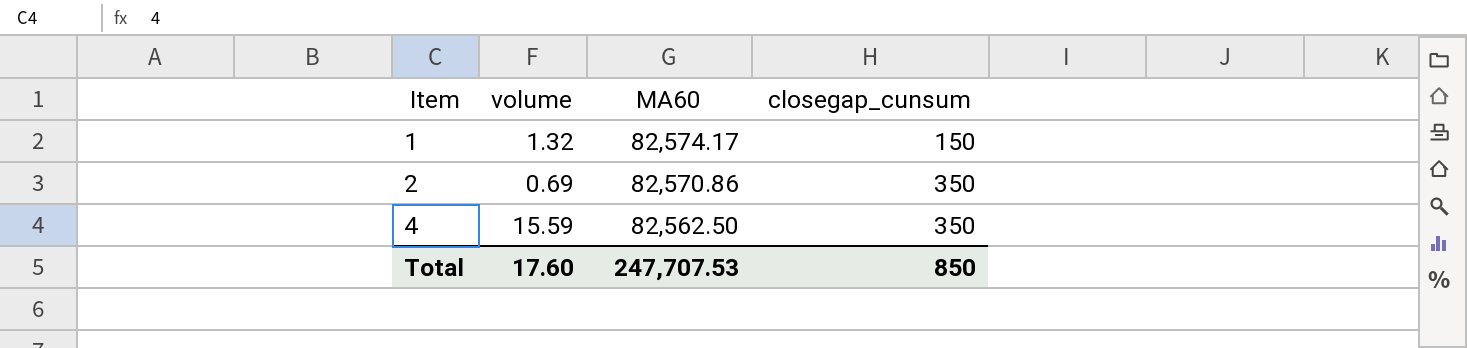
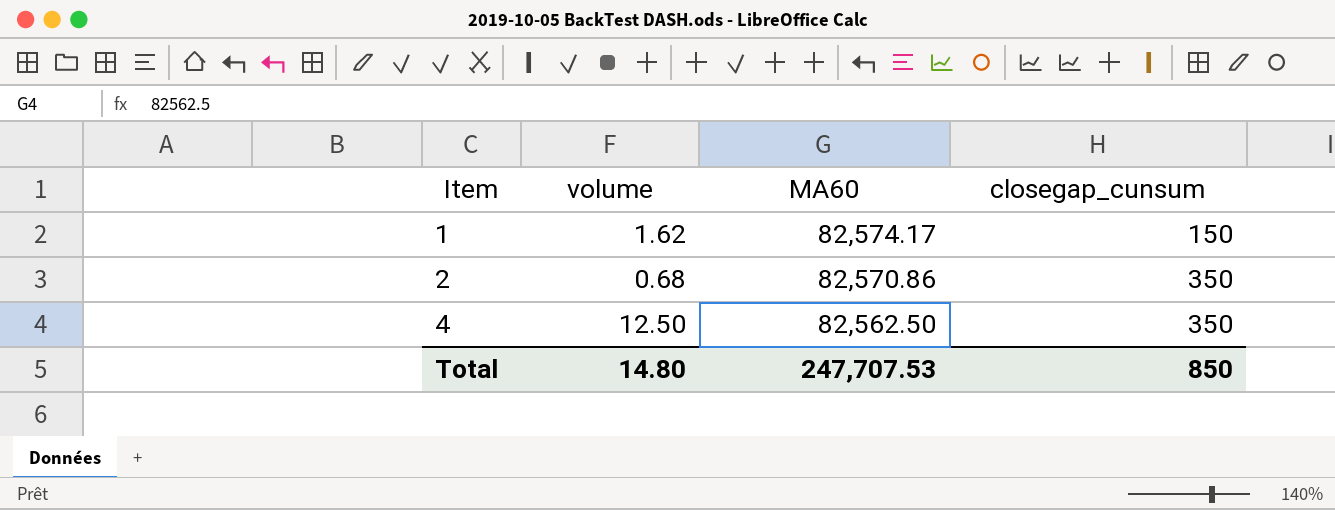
1 | volume: 1.32 -> 1.62
2 | volume: 0.69 -> 0.68
4 | volume: 15.59 -> 12.50
Total | volume: 17.60 -> 14.80

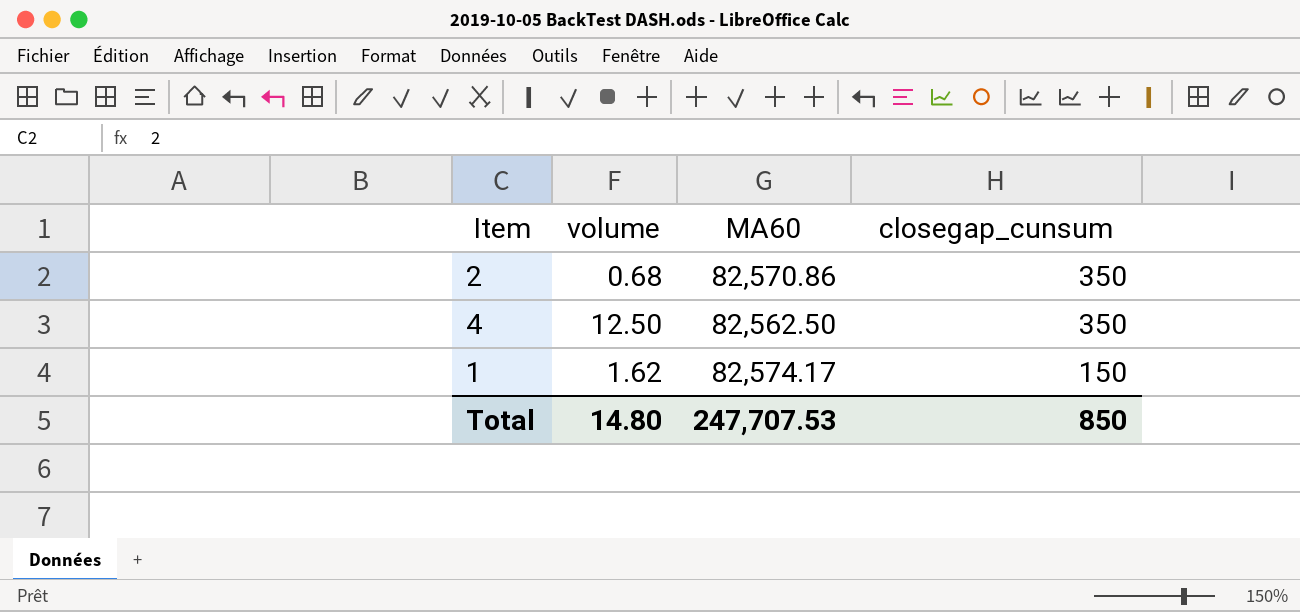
row order: Item ascending -> closegap_cunsum descending

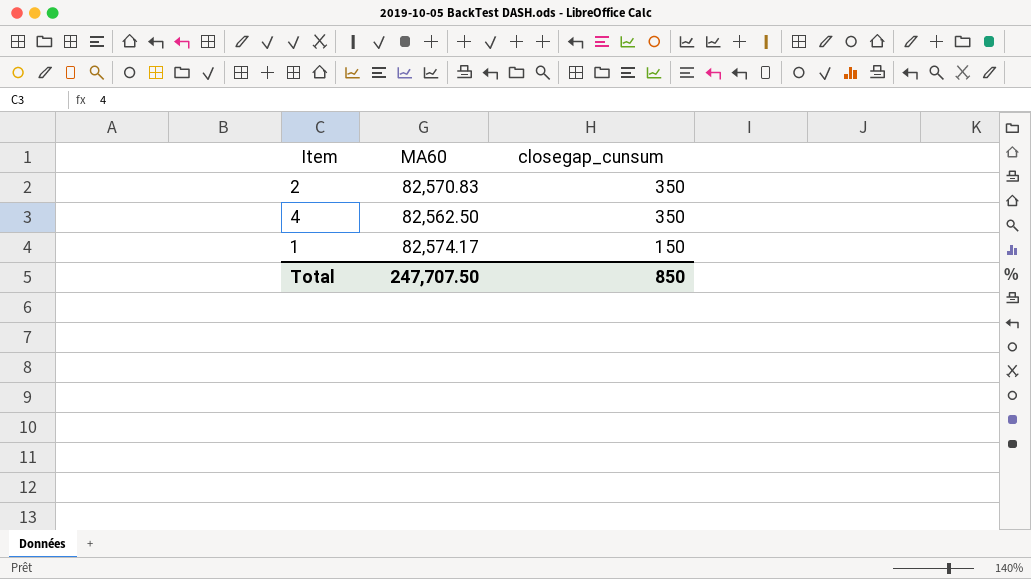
column volume | position: 2 -> none
2 | MA60: 82,570.86 -> 82,570.83
Total | MA60: 247,707.53 -> 247,707.50

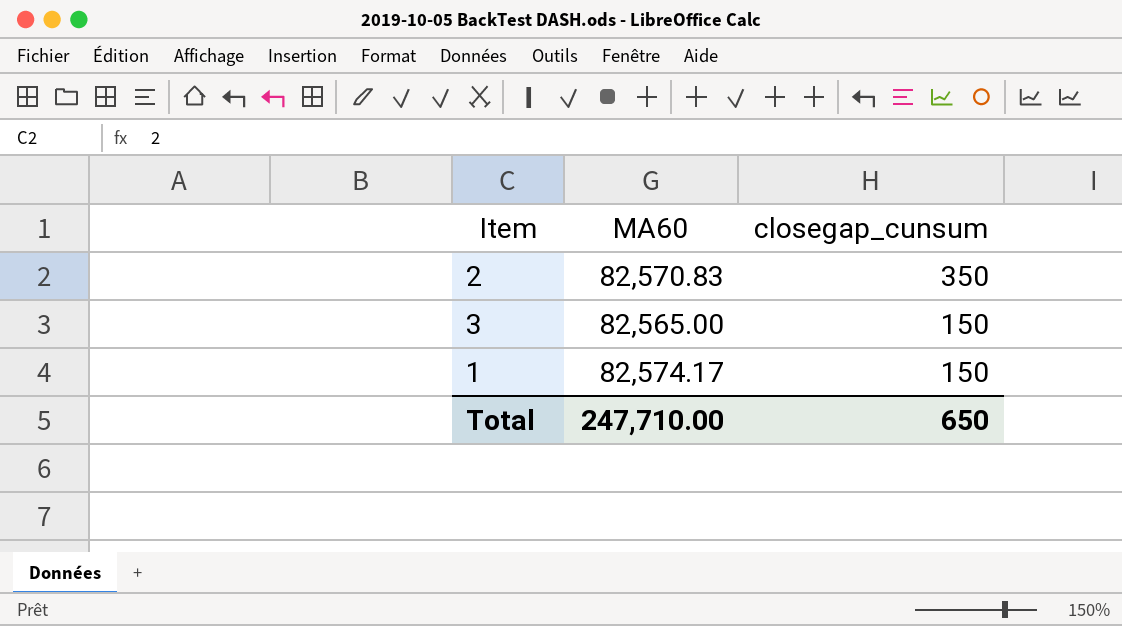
row 4: 82,562.50 | 350 -> none
row 3: none -> 82,565.00 | 150
Total | MA60: 247,707.50 -> 247,710.00
Total | closegap_cunsum: 850 -> 650

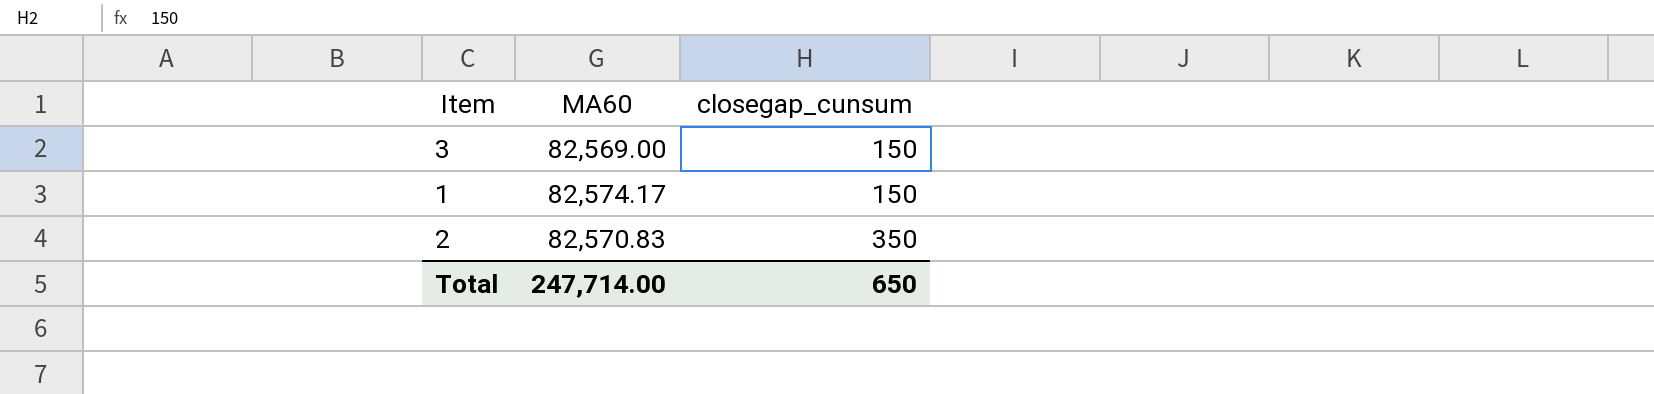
row order: closegap_cunsum descending -> closegap_cunsum ascending
3 | MA60: 82,565.00 -> 82,569.00
Total | MA60: 247,710.00 -> 247,714.00

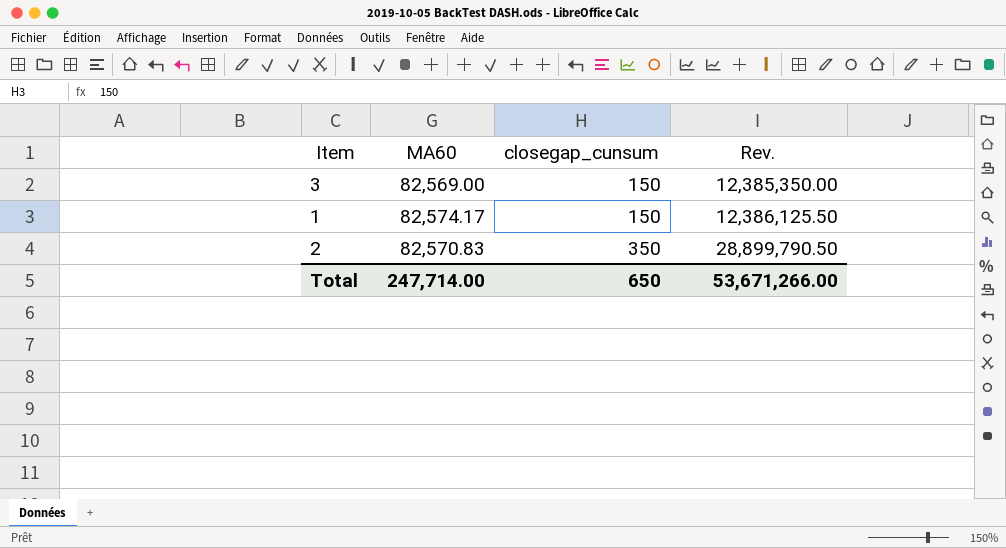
column Rev. | formula: none -> [MA60] * [closegap_cunsum]

